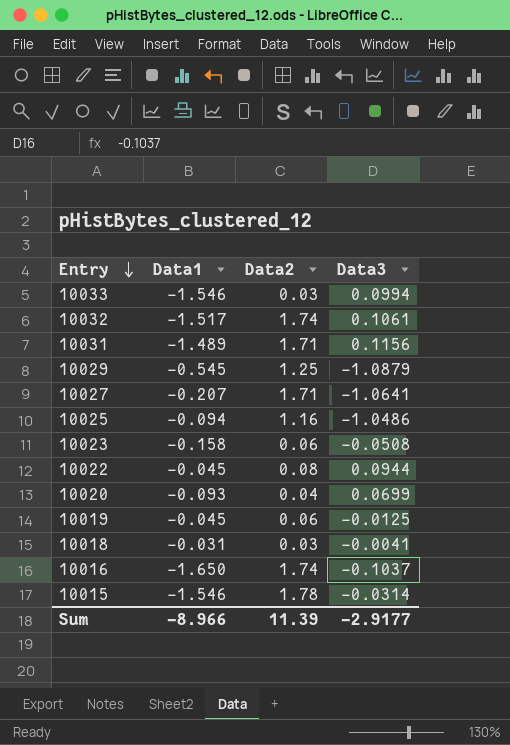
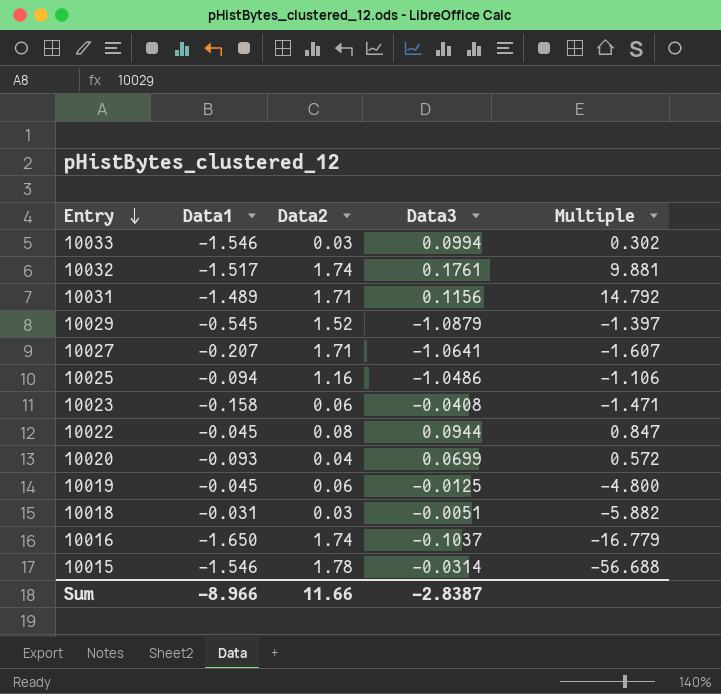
column Multiple | formula: none -> [Data2] / [Data3]
10032 | Data3: 0.1061 -> 0.1761
10029 | Data2: 1.25 -> 1.52
10023 | Data3: -0.0508 -> -0.0408
10018 | Data3: -0.0041 -> -0.0051
Sum | Data2: 11.39 -> 11.66
Sum | Data3: -2.9177 -> -2.8387

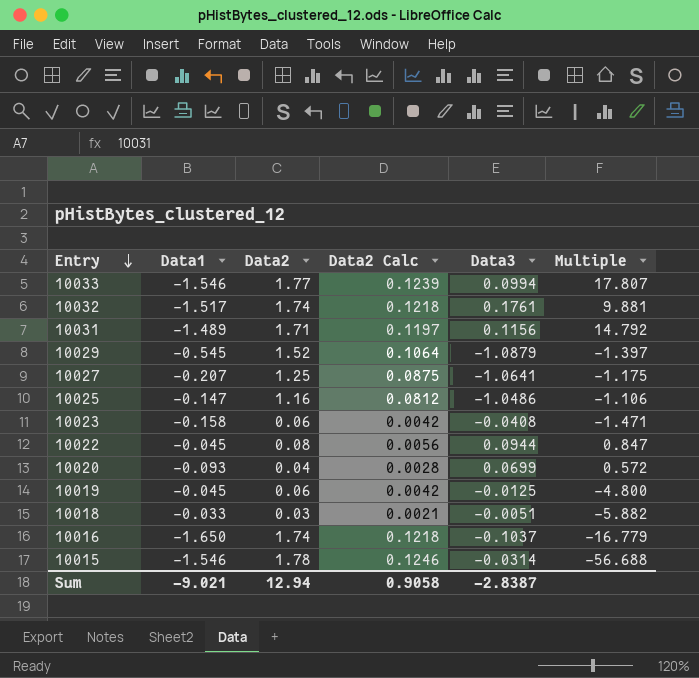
column Data2 Calc | formula: none -> [Data2] * 0.07
10033 | Data2: 0.03 -> 1.77
10033 | Multiple: 0.302 -> 17.807
10027 | Data2: 1.71 -> 1.25
10027 | Multiple: -1.607 -> -1.175
10025 | Data1: -0.094 -> -0.147
10018 | Data1: -0.031 -> -0.033
Sum | Data1: -8.966 -> -9.021
Sum | Data2: 11.66 -> 12.94

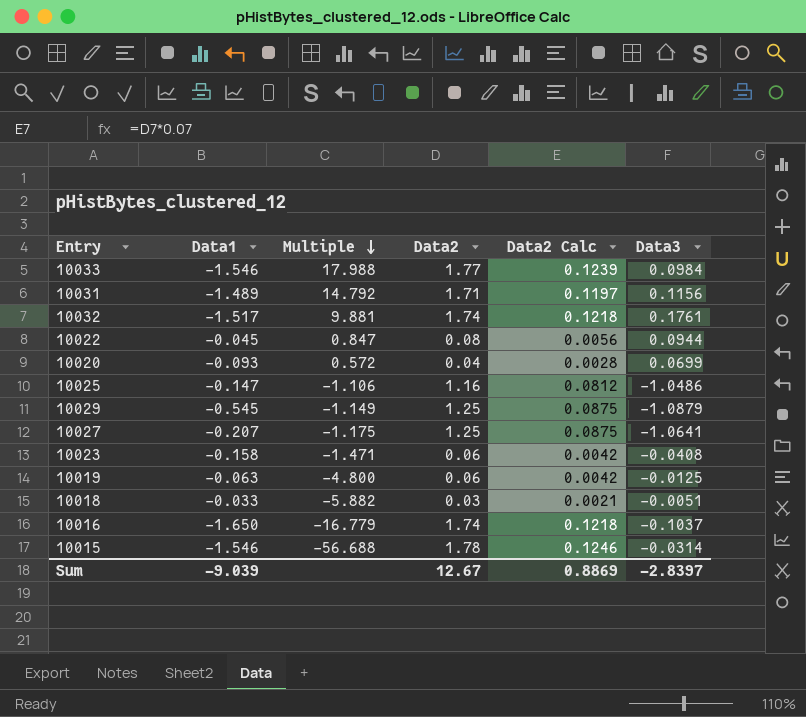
row order: Entry descending -> Multiple descending
column Multiple | position: 6 -> 3
10033 | Multiple: 17.807 -> 17.988
10033 | Data3: 0.0994 -> 0.0984
10029 | Multiple: -1.397 -> -1.149
10029 | Data2: 1.52 -> 1.25
10029 | Data2 Calc: 0.1064 -> 0.0875
10019 | Data1: -0.045 -> -0.063
Sum | Data1: -9.021 -> -9.039
Sum | Data2: 12.94 -> 12.67
Sum | Data2 Calc: 0.9058 -> 0.8869
Sum | Data3: -2.8387 -> -2.8397

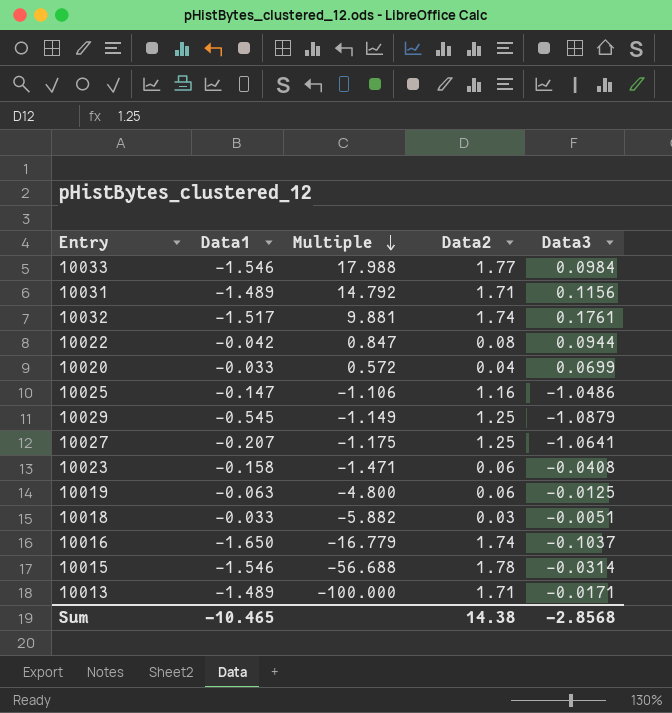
column Data2 Calc | formula: [Data2] * 0.07 -> none
10022 | Data1: -0.045 -> -0.042
10020 | Data1: -0.093 -> -0.033
row 10013: none -> -1.489 | -100.000 | 1.71 | -0.0171
Sum | Data1: -9.039 -> -10.465
Sum | Data2: 12.67 -> 14.38
Sum | Data3: -2.8397 -> -2.8568

